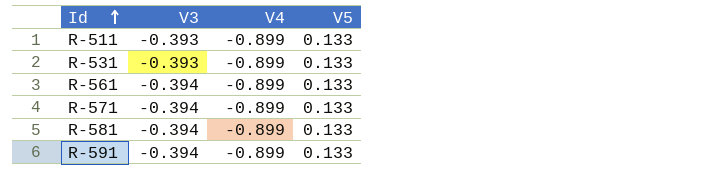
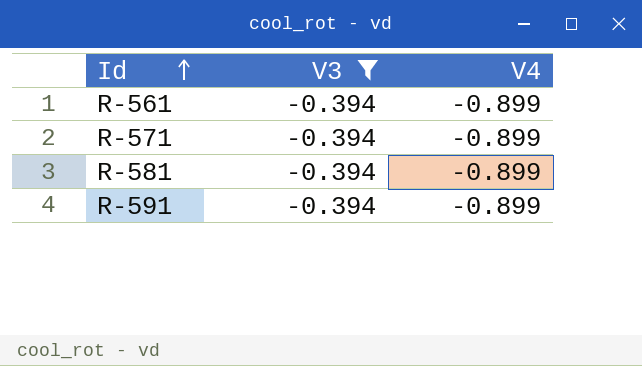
filter: none -> V3 = -0.394
column V5 | position: 4 -> none

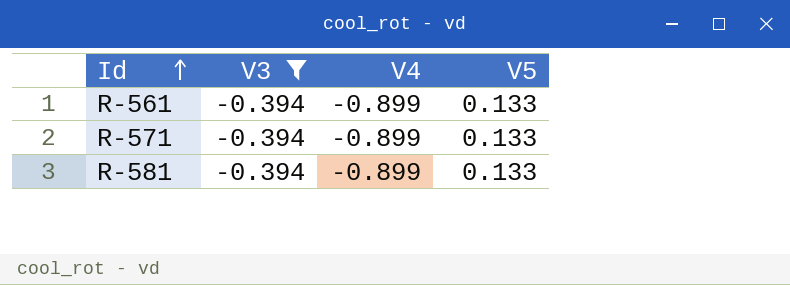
column V5 | position: none -> 4
row R-591: -0.394 | -0.899 -> none

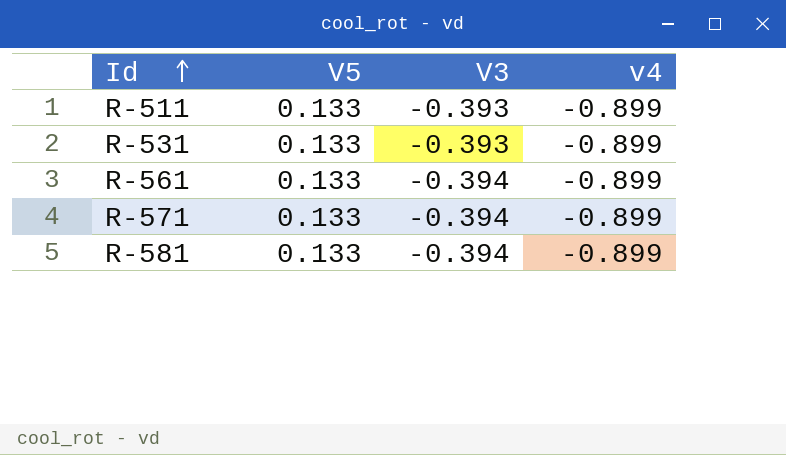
filter: V3 = -0.394 -> none
column V5 | position: 4 -> 2
column name: V4 -> v4

